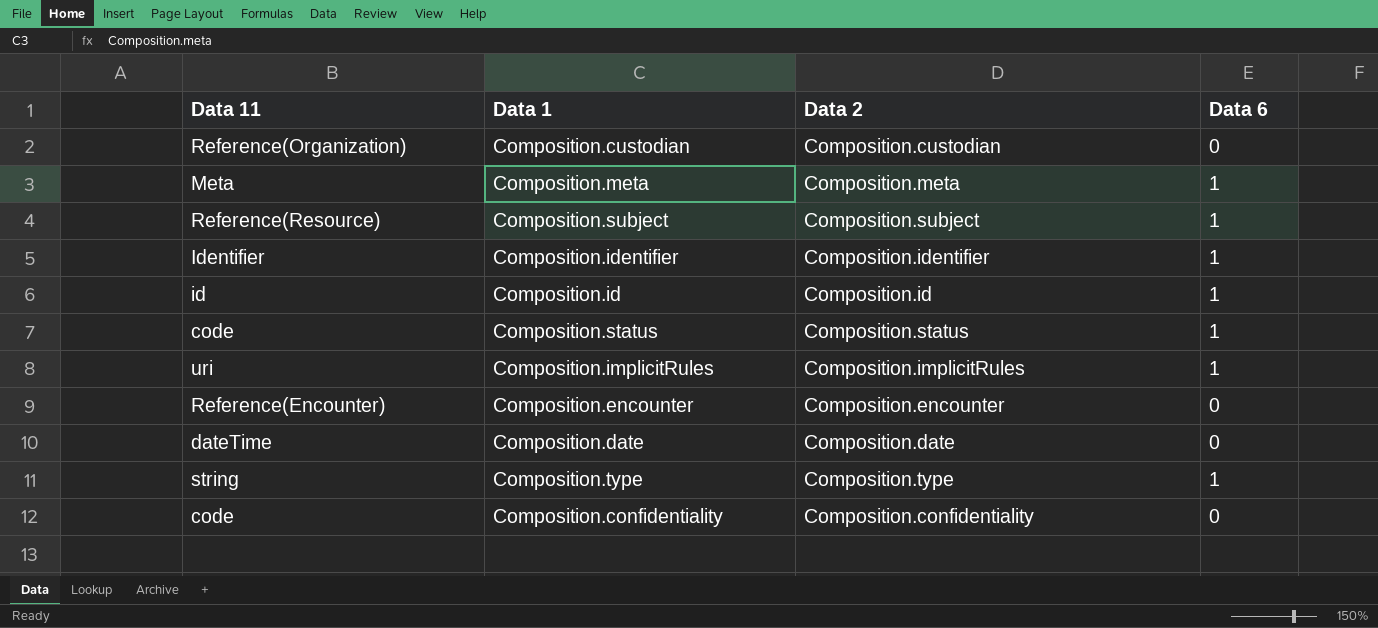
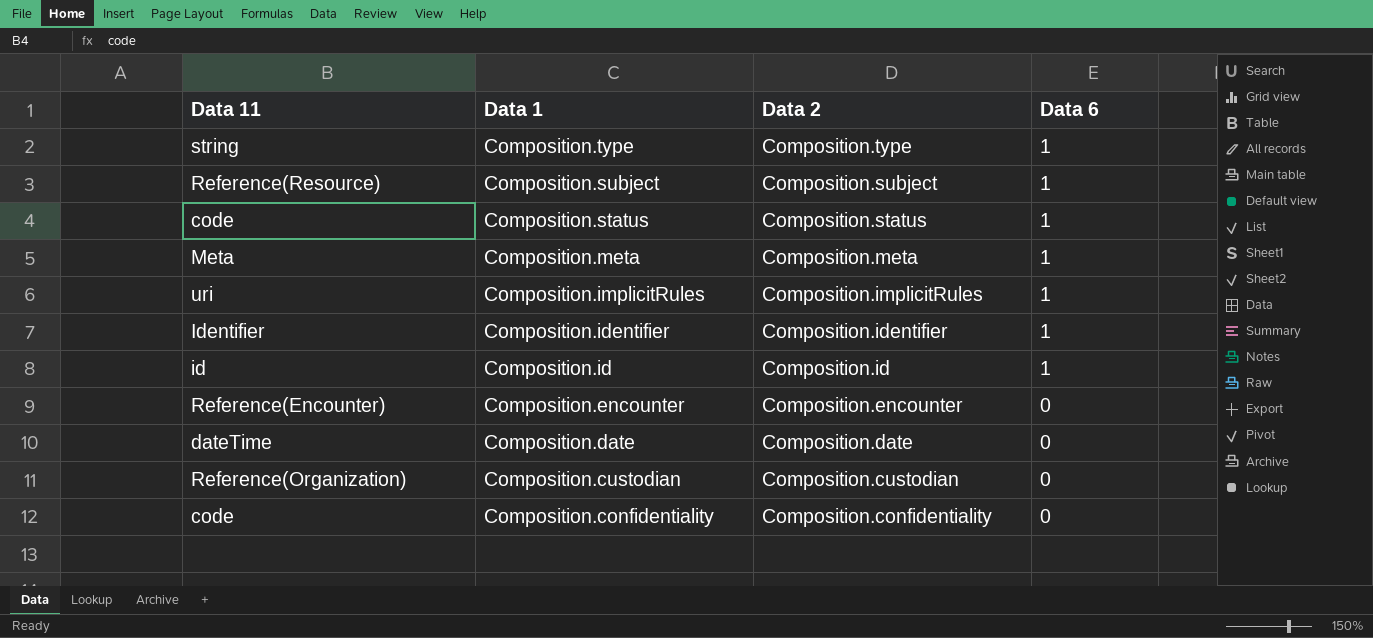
row order: none -> Data 1 descending

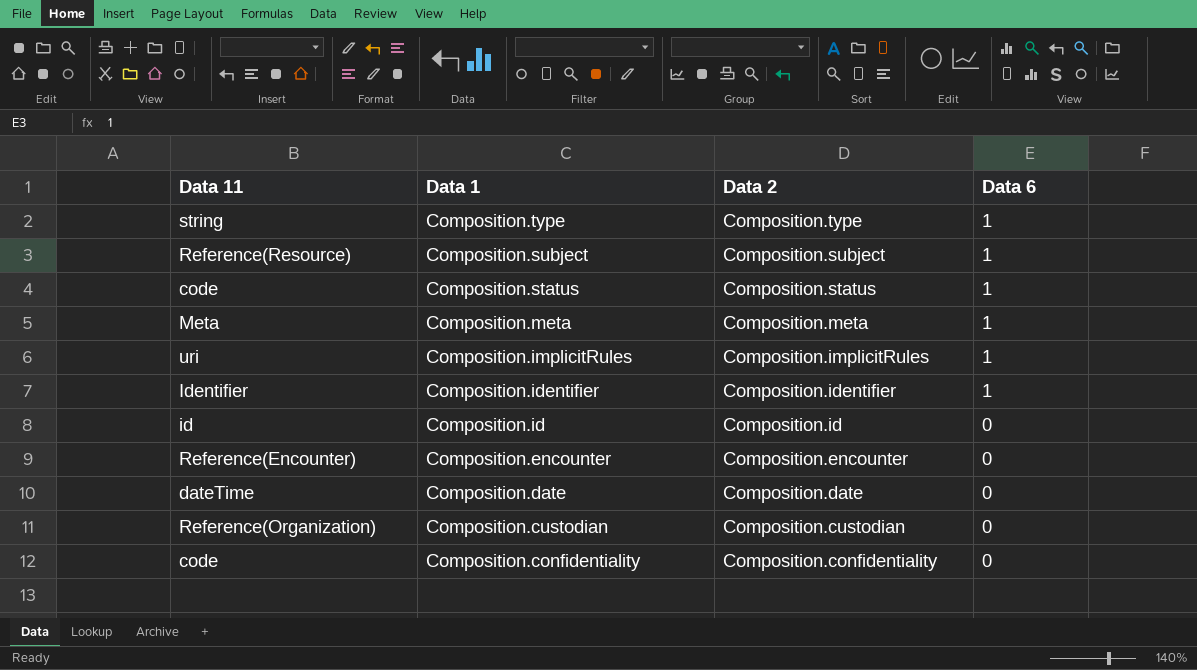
Composition.id | Data 6: 1 -> 0

